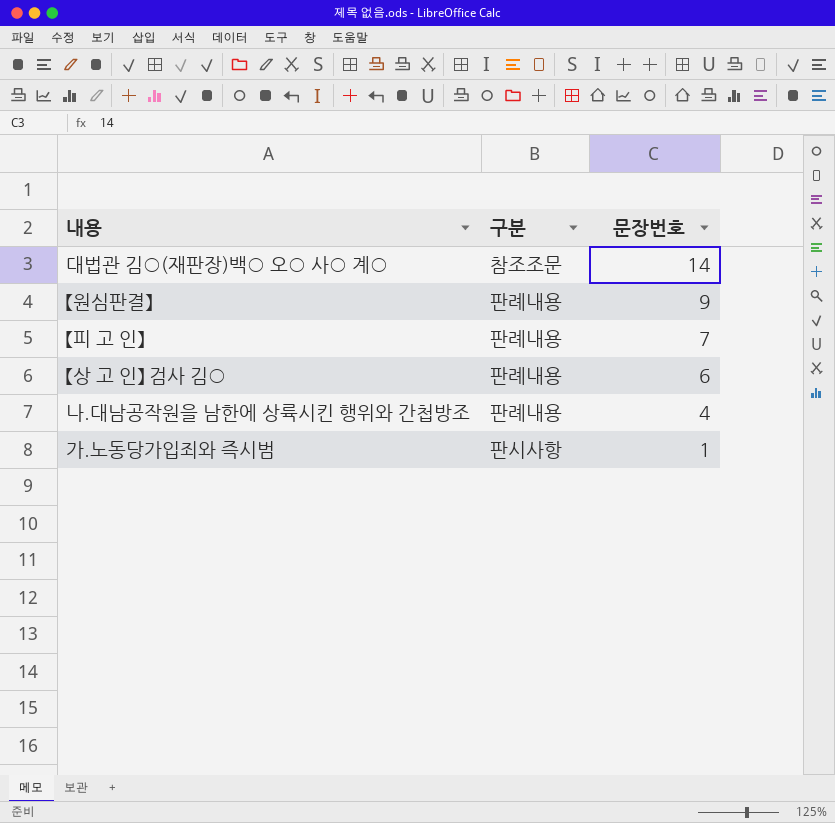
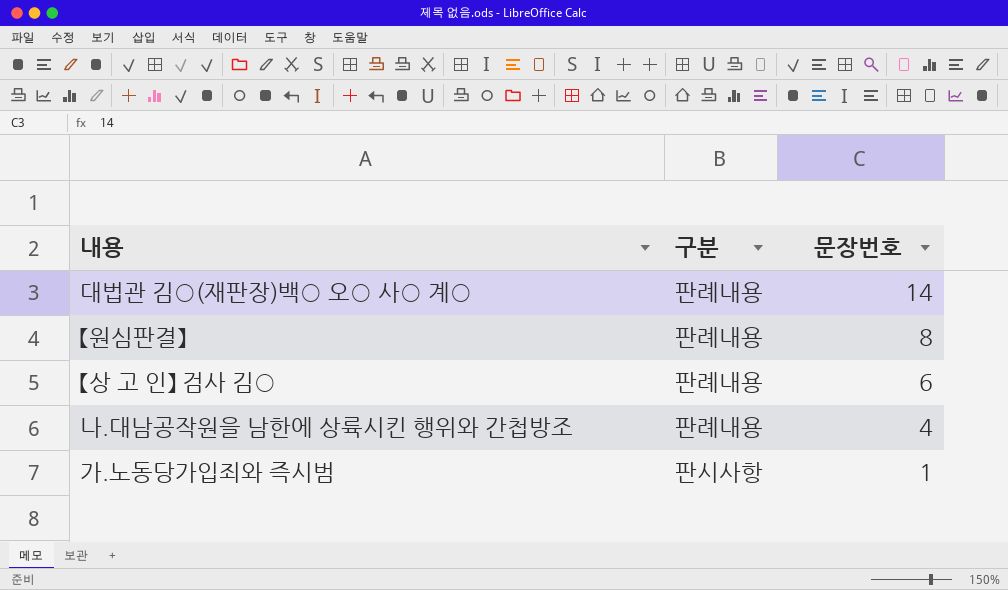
row 【피 고 인】: 판례내용 | 7 -> none
대법관 김○(재판장)백○ 오○ 사○ 계○ | 구분: 참조조문 -> 판례내용
【원심판결】 | 문장번호: 9 -> 8

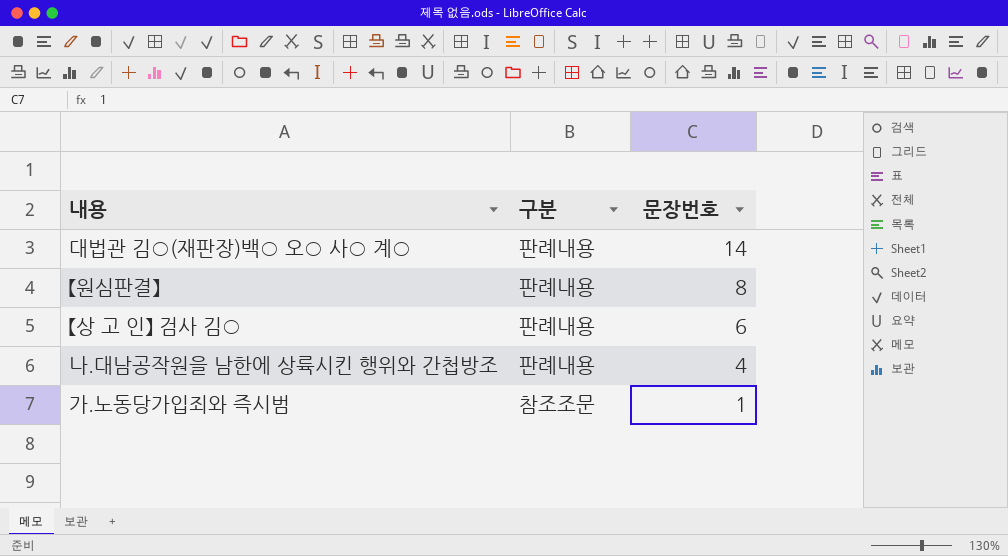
가.노동당가입죄와 즉시범 | 구분: 판시사항 -> 참조조문

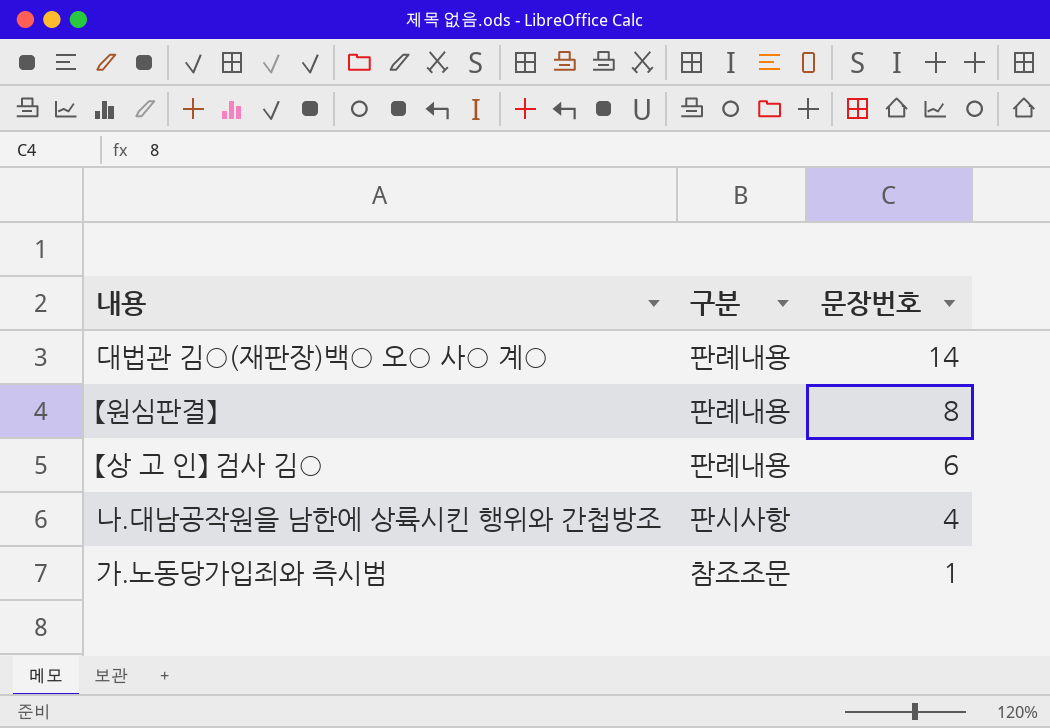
나.대남공작원을 남한에 상륙시킨 행위와 간첩방조 | 구분: 판례내용 -> 판시사항

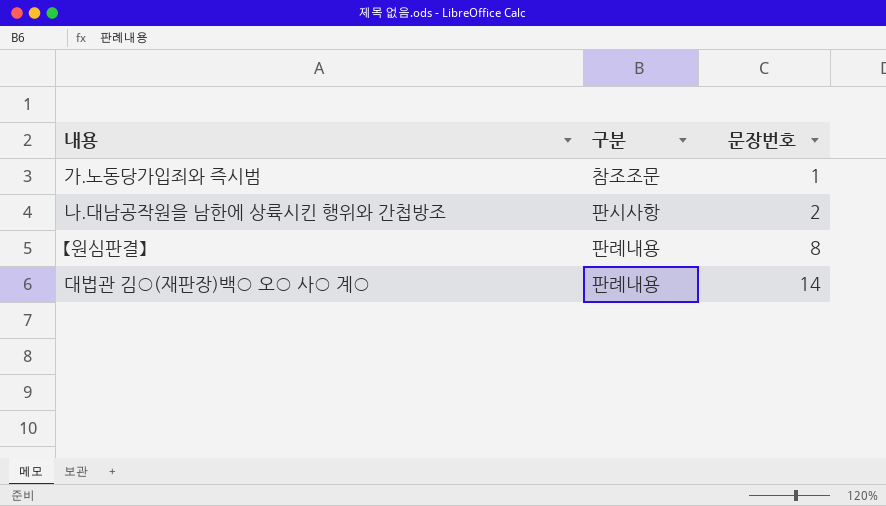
row order: 문장번호 descending -> 문장번호 ascending
row 【상 고 인】 검사 김○: 판례내용 | 6 -> none
나.대남공작원을 남한에 상륙시킨 행위와 간첩방조 | 문장번호: 4 -> 2

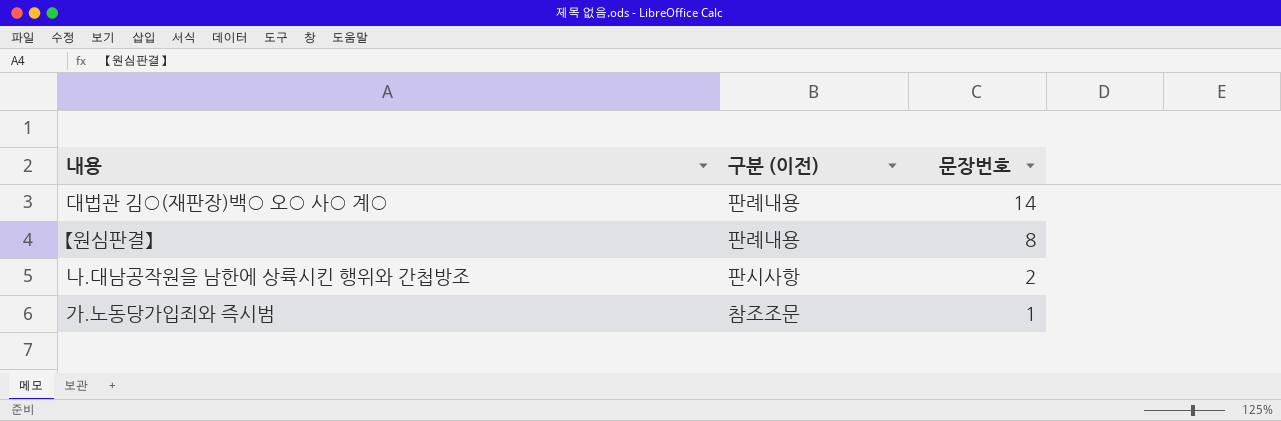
row order: 문장번호 ascending -> 문장번호 descending
column name: 구분 -> 구분 (이전)

